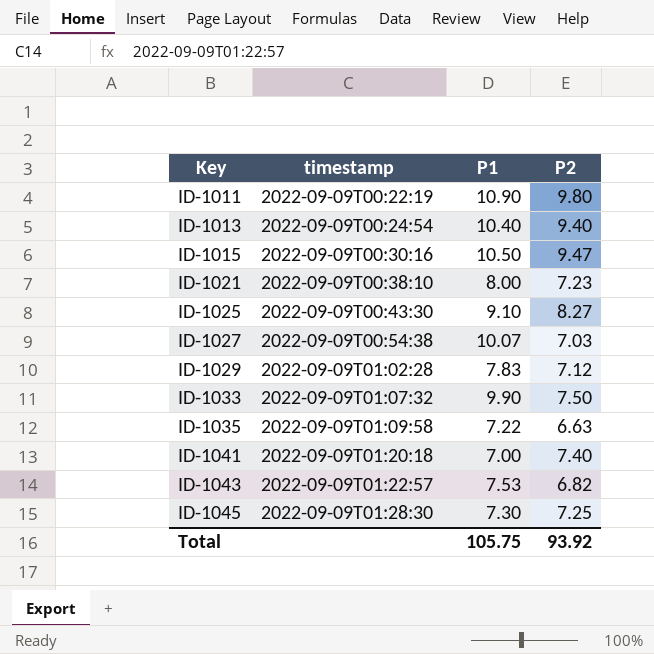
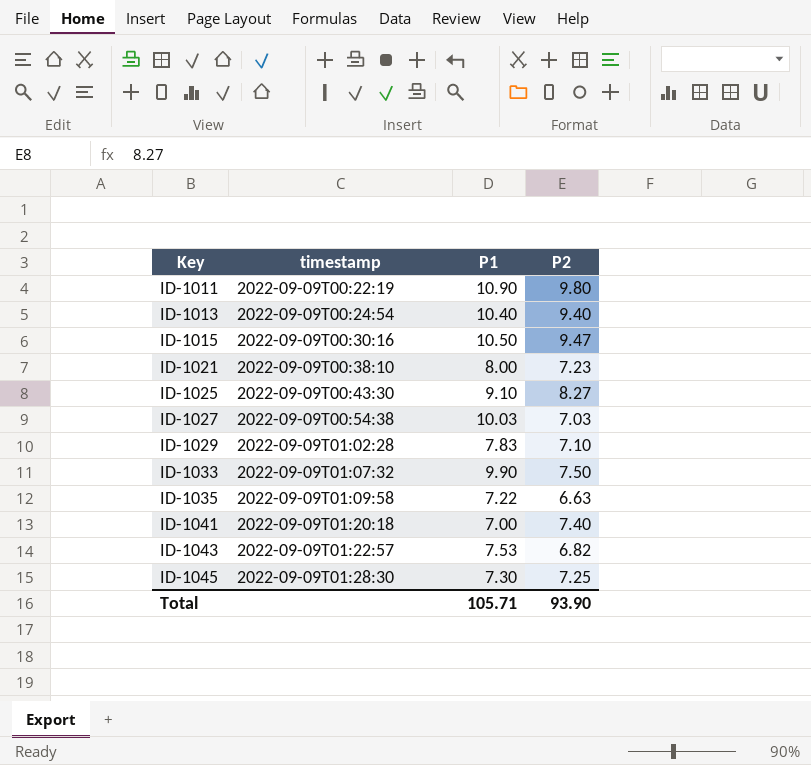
ID-1027 | P1: 10.07 -> 10.03
ID-1029 | P2: 7.12 -> 7.10
Total | P1: 105.75 -> 105.71
Total | P2: 93.92 -> 93.90

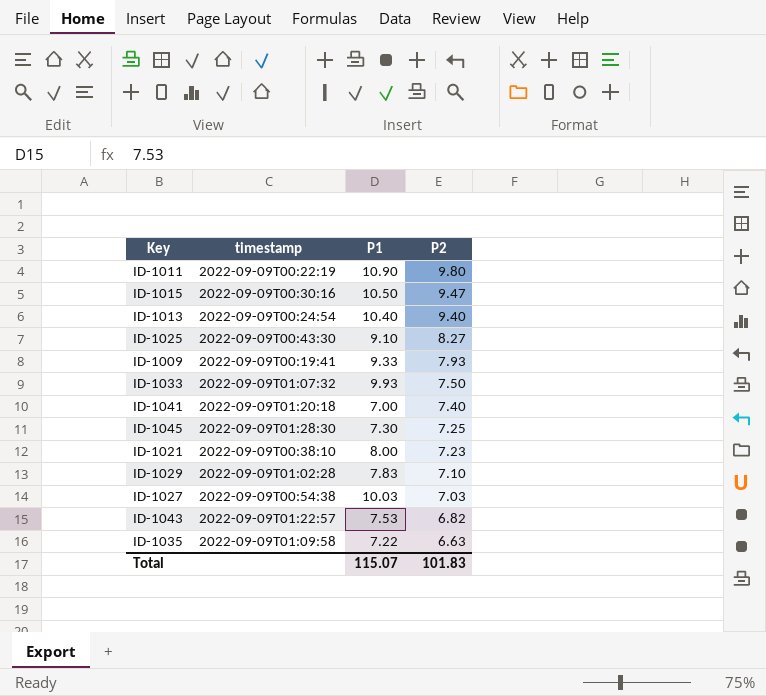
row order: Key ascending -> P2 descending
row ID-1009: none -> 2022-09-09T00:19:41 | 9.33 | 7.93
ID-1033 | P1: 9.90 -> 9.93
Total | P1: 105.71 -> 115.07
Total | P2: 93.90 -> 101.83

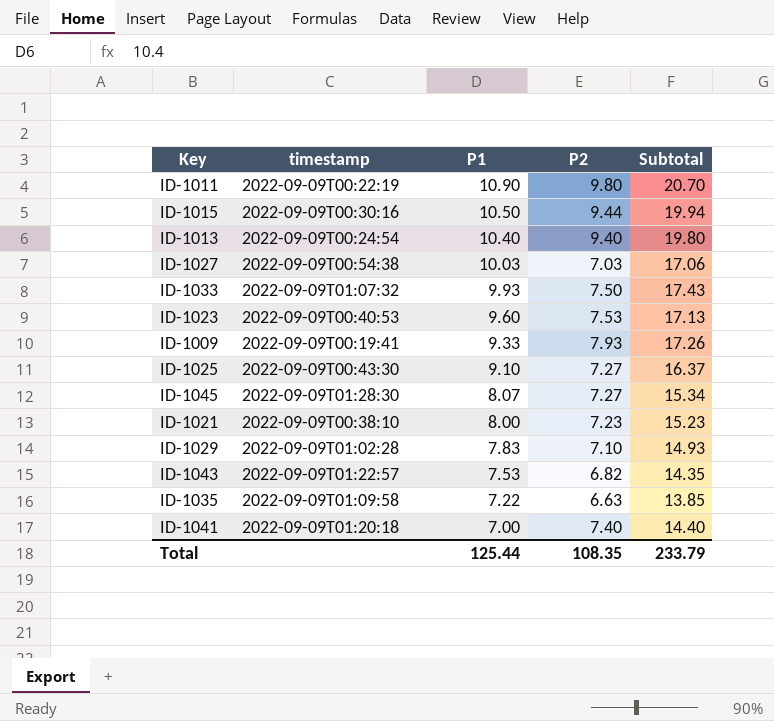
row order: P2 descending -> P1 descending
column Subtotal | formula: none -> [P1] + [P2]
ID-1015 | P2: 9.47 -> 9.44
row ID-1023: none -> 2022-09-09T00:40:53 | 9.60 | 7.53 | 17.13
ID-1025 | P2: 8.27 -> 7.27
ID-1045 | P1: 7.30 -> 8.07
ID-1045 | P2: 7.25 -> 7.27
Total | P1: 115.07 -> 125.44
Total | P2: 101.83 -> 108.35

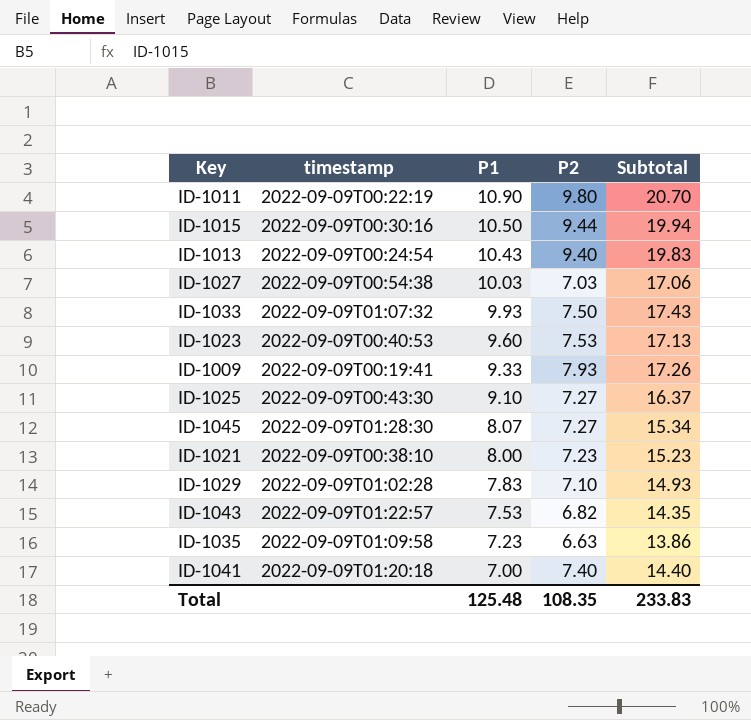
ID-1013 | P1: 10.40 -> 10.43
ID-1013 | Subtotal: 19.80 -> 19.83
ID-1035 | P1: 7.22 -> 7.23
ID-1035 | Subtotal: 13.85 -> 13.86
Total | P1: 125.44 -> 125.48
Total | Subtotal: 233.79 -> 233.83

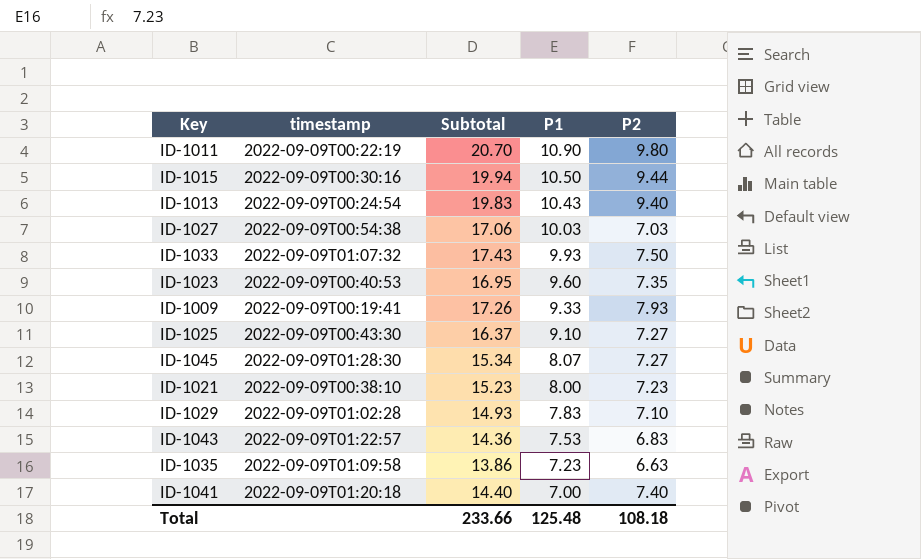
column Subtotal | position: 5 -> 3
ID-1023 | Subtotal: 17.13 -> 16.95
ID-1023 | P2: 7.53 -> 7.35
ID-1043 | Subtotal: 14.35 -> 14.36
ID-1043 | P2: 6.82 -> 6.83
Total | Subtotal: 233.83 -> 233.66
Total | P2: 108.35 -> 108.18

